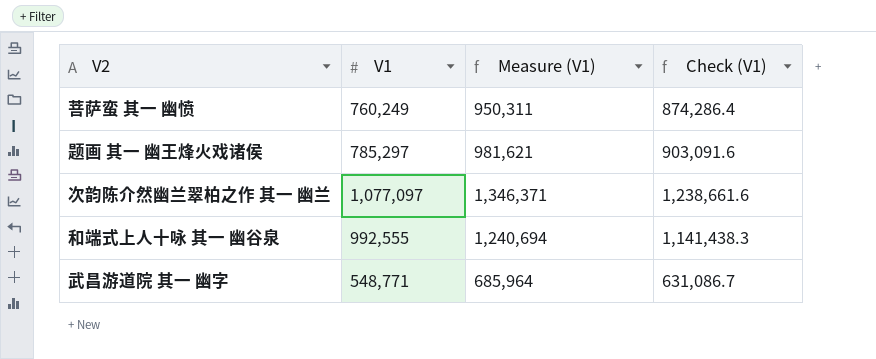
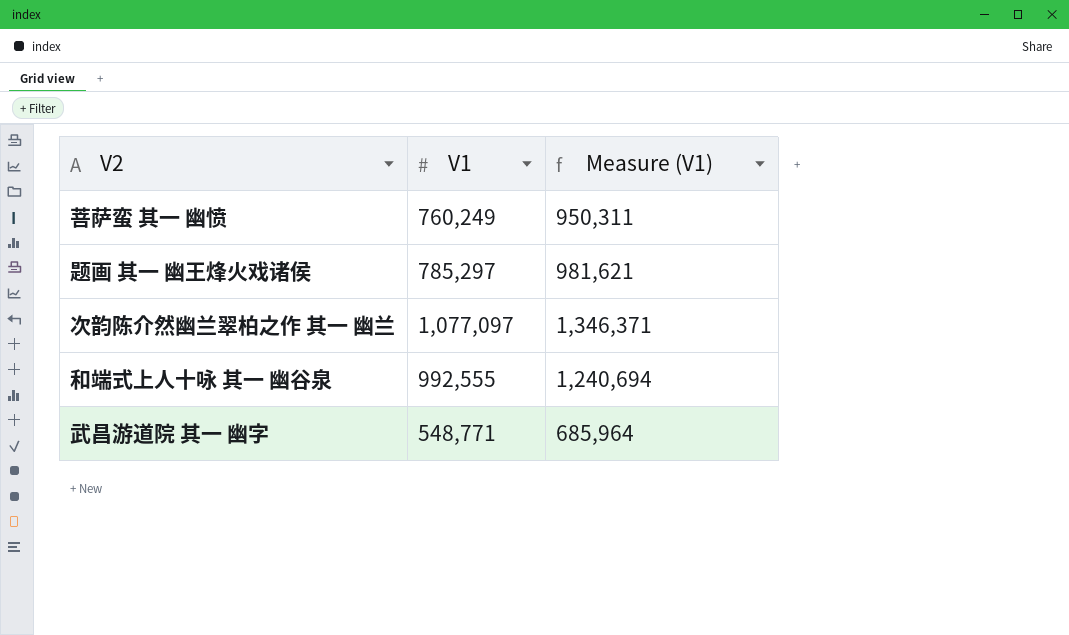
column Check (V1) | formula: [V1] * 1.15 -> none

